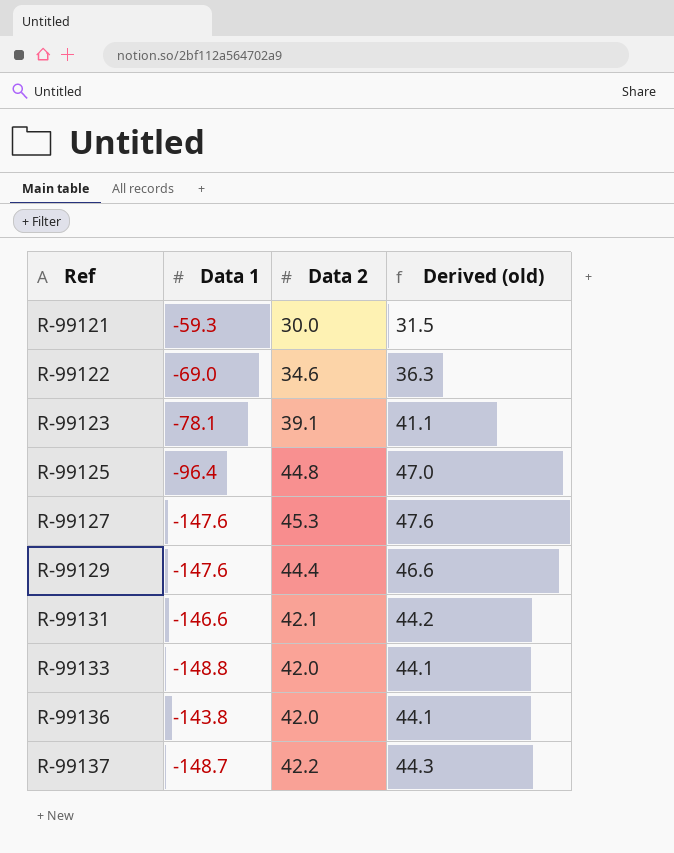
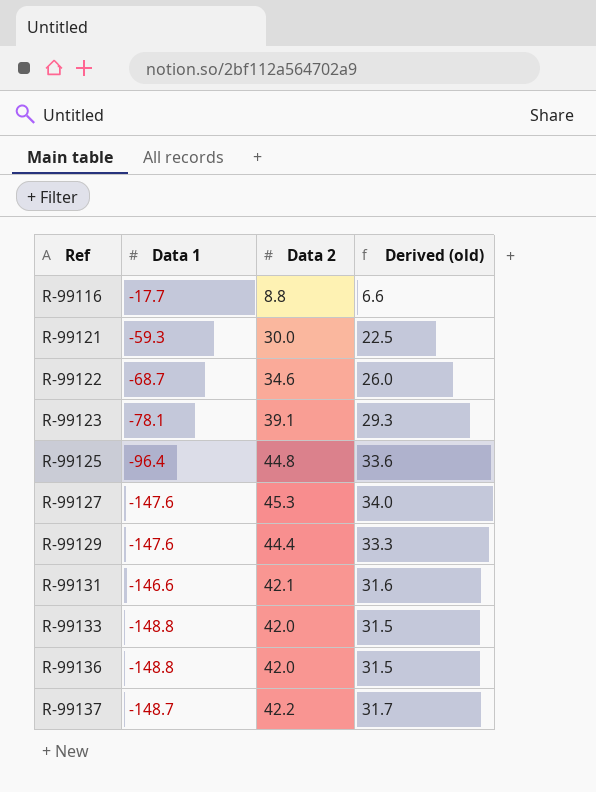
column Derived (old) | formula: [Data 2] * 1.05 -> [Data 2] * 0.75
row R-99116: none -> -17.7 | 8.8 | 6.6
R-99122 | Data 1: -69.0 -> -68.7
R-99136 | Data 1: -143.8 -> -148.8

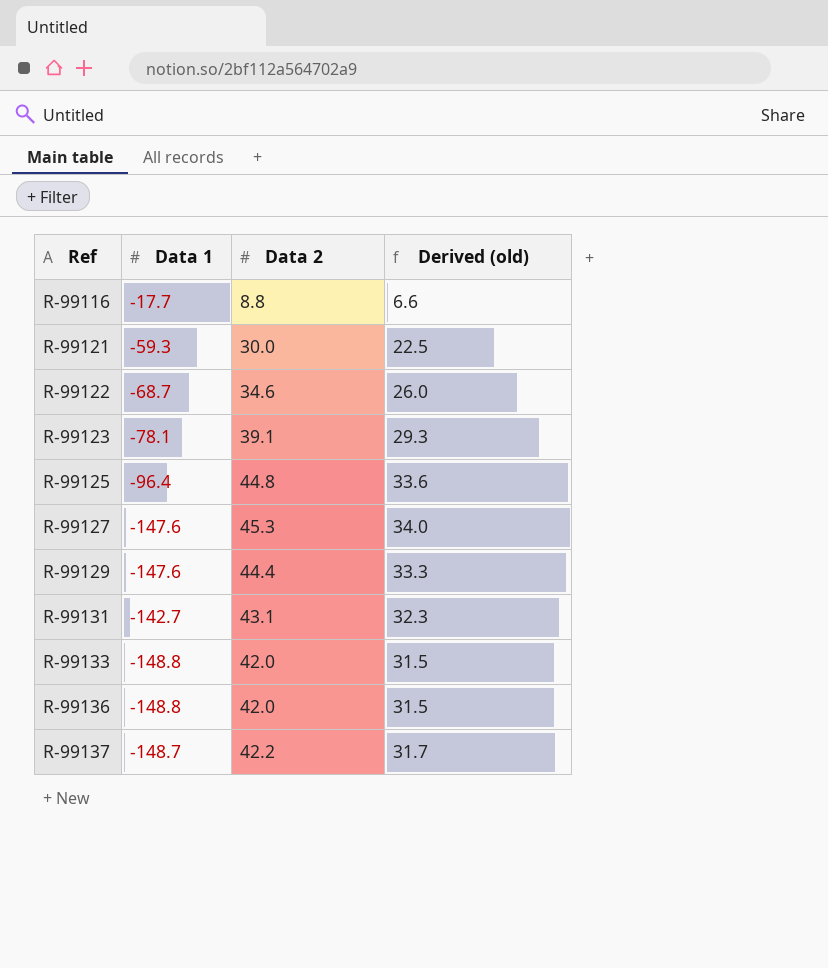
R-99131 | Data 1: -146.6 -> -142.7
R-99131 | Data 2: 42.1 -> 43.1
R-99131 | Derived (old): 31.6 -> 32.3

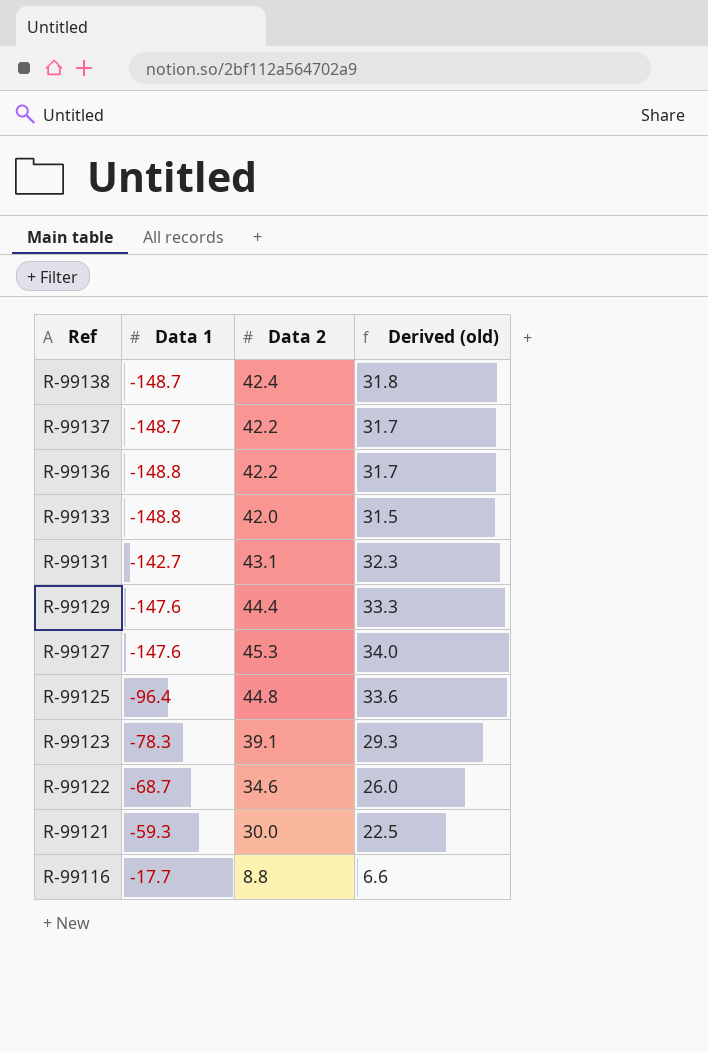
row order: Ref ascending -> Ref descending
row R-99138: none -> -148.7 | 42.4 | 31.8
R-99136 | Data 2: 42.0 -> 42.2
R-99136 | Derived (old): 31.5 -> 31.7
R-99123 | Data 1: -78.1 -> -78.3

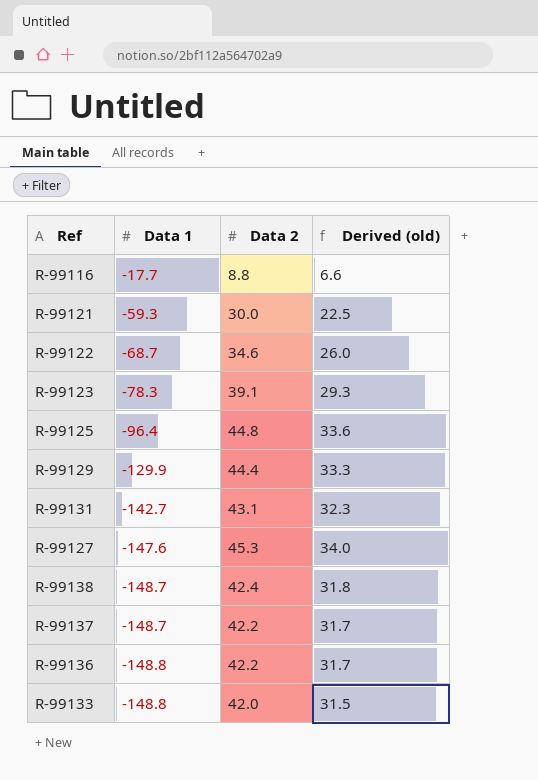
row order: Ref descending -> Data 1 descending
R-99129 | Data 1: -147.6 -> -129.9

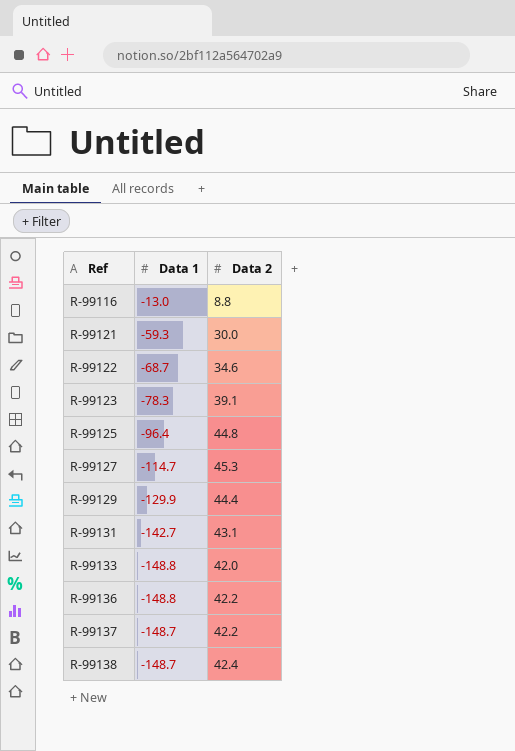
row order: Data 1 descending -> Ref ascending
column Derived (old) | formula: [Data 2] * 0.75 -> none
R-99116 | Data 1: -17.7 -> -13.0
R-99127 | Data 1: -147.6 -> -114.7

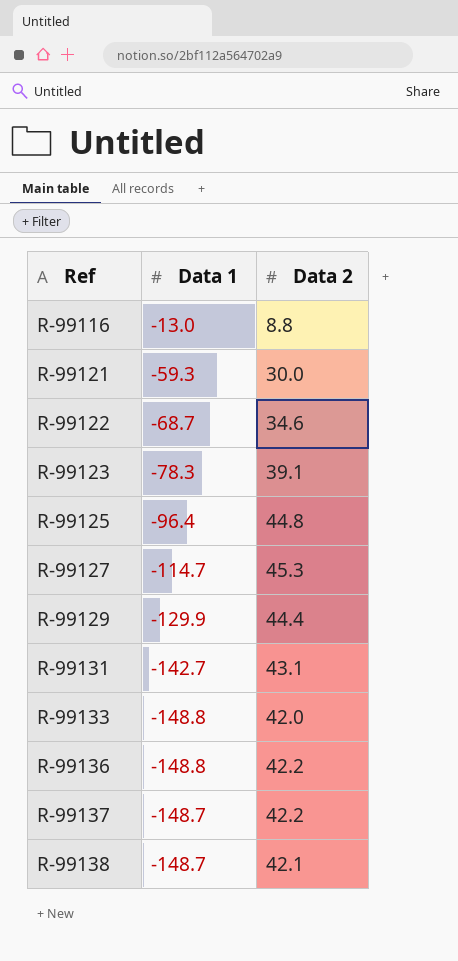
R-99138 | Data 2: 42.4 -> 42.1

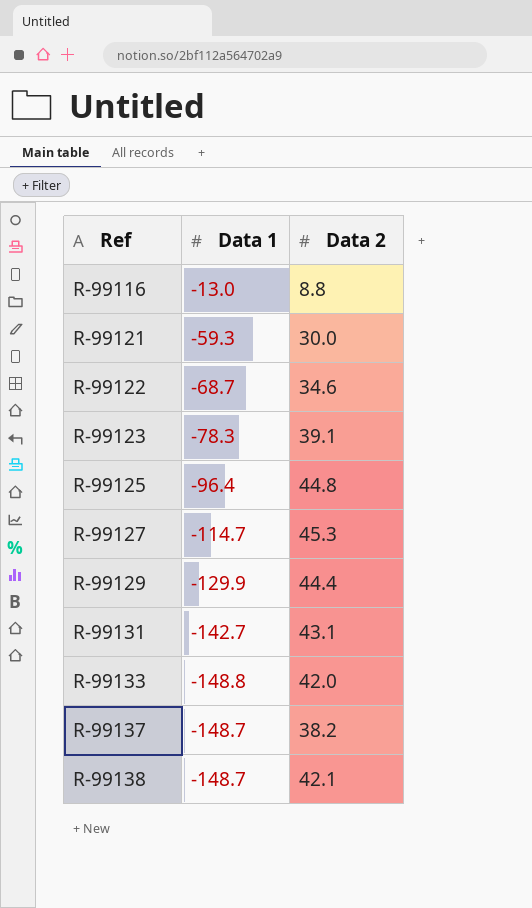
row R-99136: -148.8 | 42.2 -> none
R-99137 | Data 2: 42.2 -> 38.2

